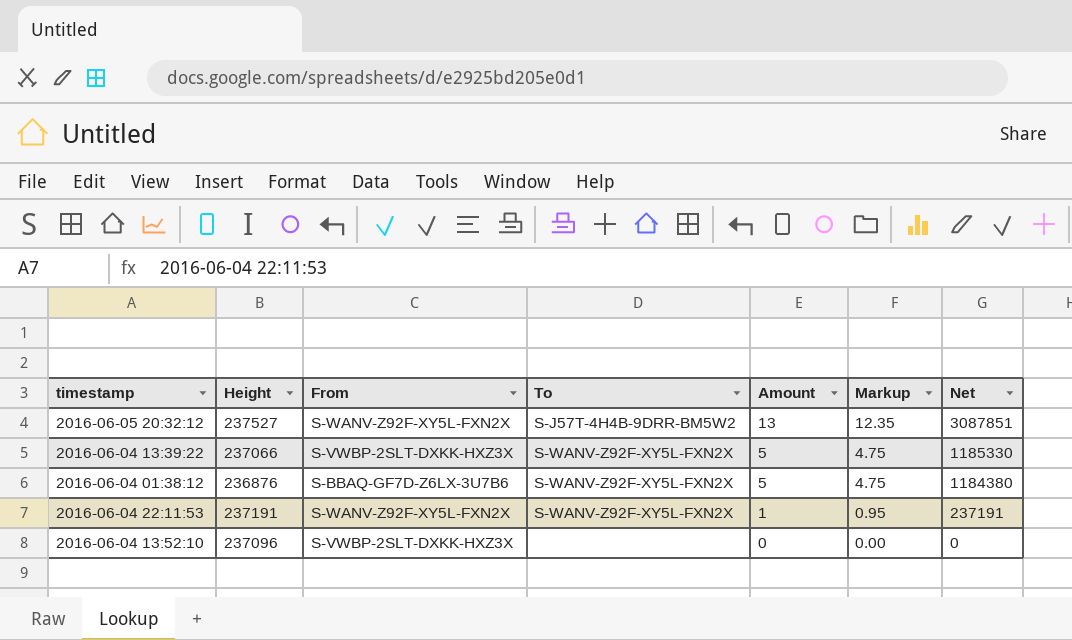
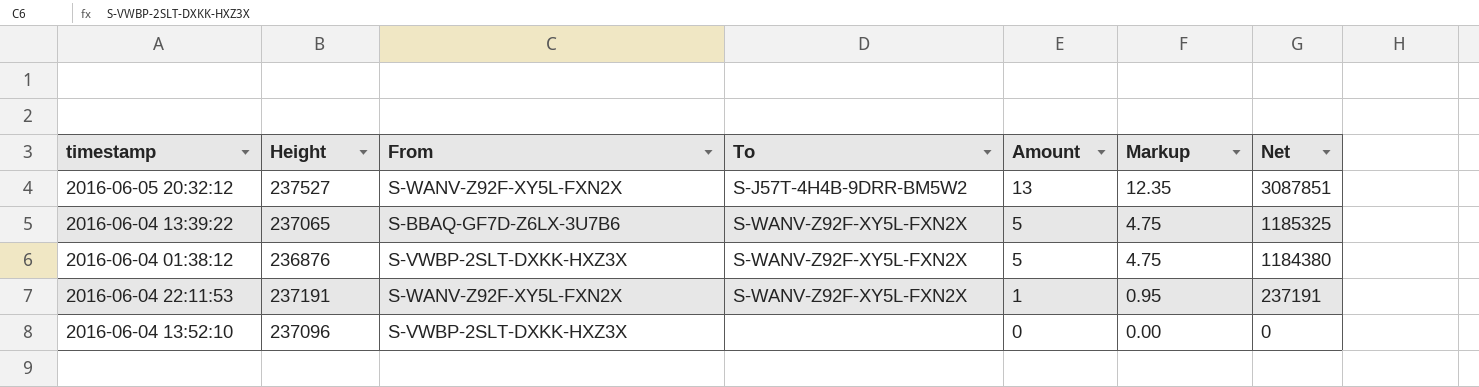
2016-06-04 13:39:22 | Height: 237066 -> 237065
2016-06-04 13:39:22 | From: S-VWBP-2SLT-DXKK-HXZ3X -> S-BBAQ-GF7D-Z6LX-3U7B6
2016-06-04 13:39:22 | Net: 1185330 -> 1185325
2016-06-04 01:38:12 | From: S-BBAQ-GF7D-Z6LX-3U7B6 -> S-VWBP-2SLT-DXKK-HXZ3X

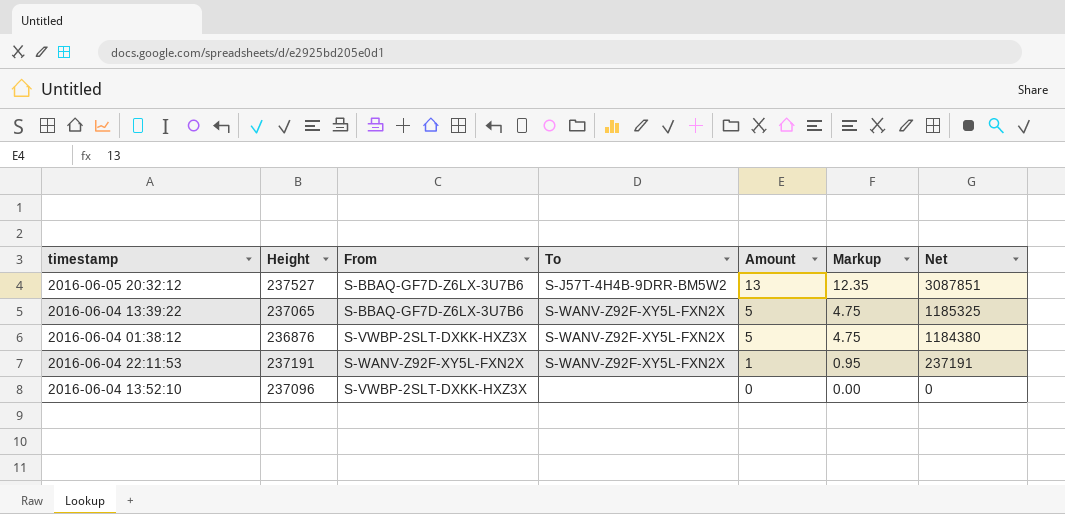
2016-06-05 20:32:12 | From: S-WANV-Z92F-XY5L-FXN2X -> S-BBAQ-GF7D-Z6LX-3U7B6

